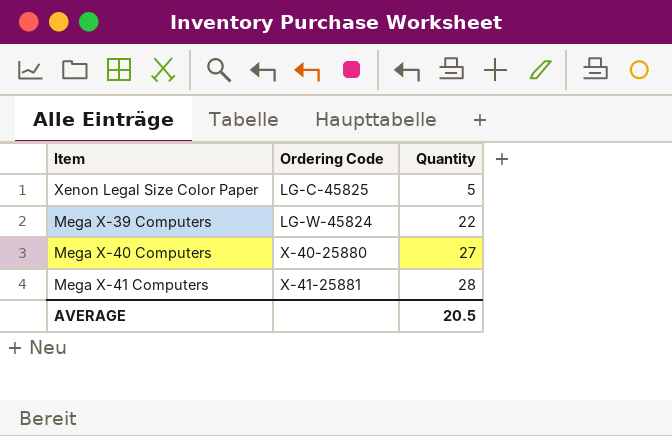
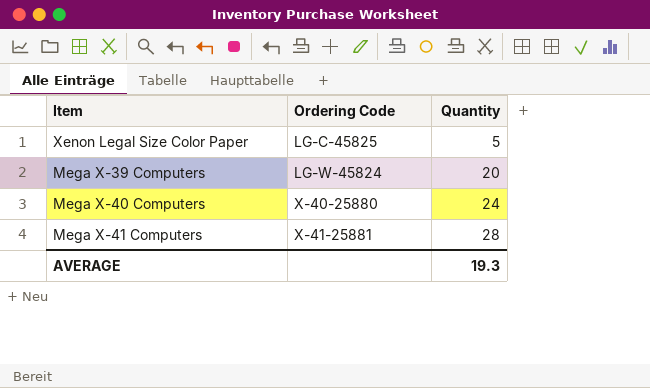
Mega X-39 Computers | Quantity: 22 -> 20
Mega X-40 Computers | Quantity: 27 -> 24
AVERAGE | Quantity: 20.5 -> 19.3

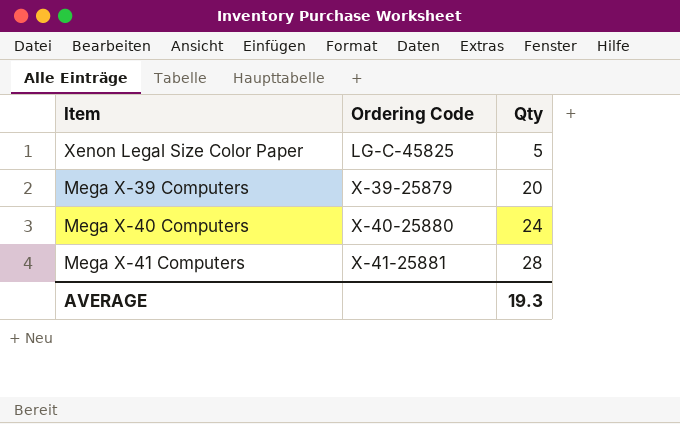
column name: Quantity -> Qty
Mega X-39 Computers | Ordering Code: LG-W-45824 -> X-39-25879

